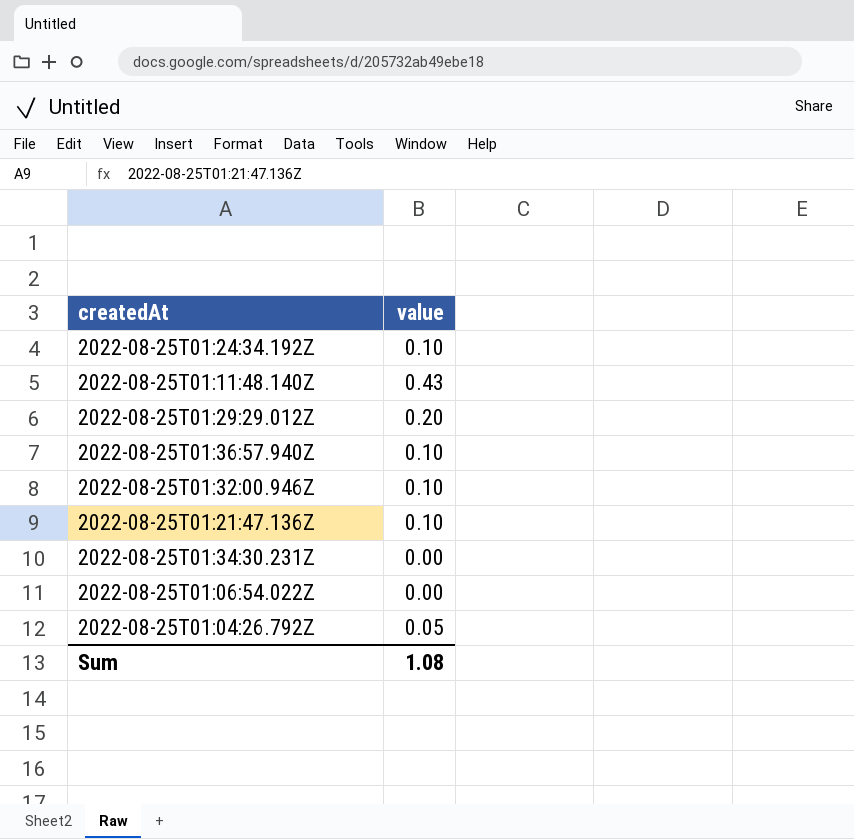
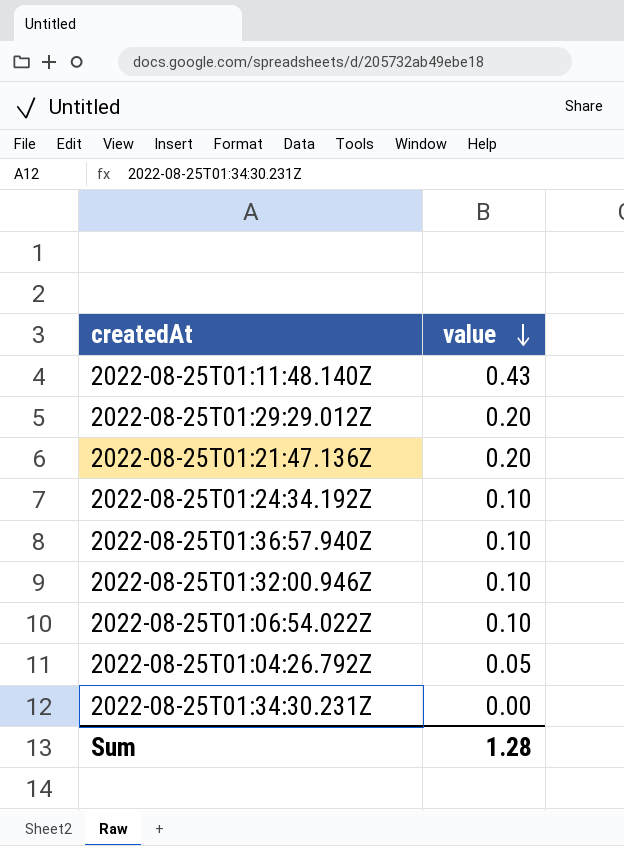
row order: none -> value descending
2022-08-25T01:21:47.136Z | value: 0.10 -> 0.20
2022-08-25T01:06:54.022Z | value: 0.00 -> 0.10
Sum | value: 1.08 -> 1.28

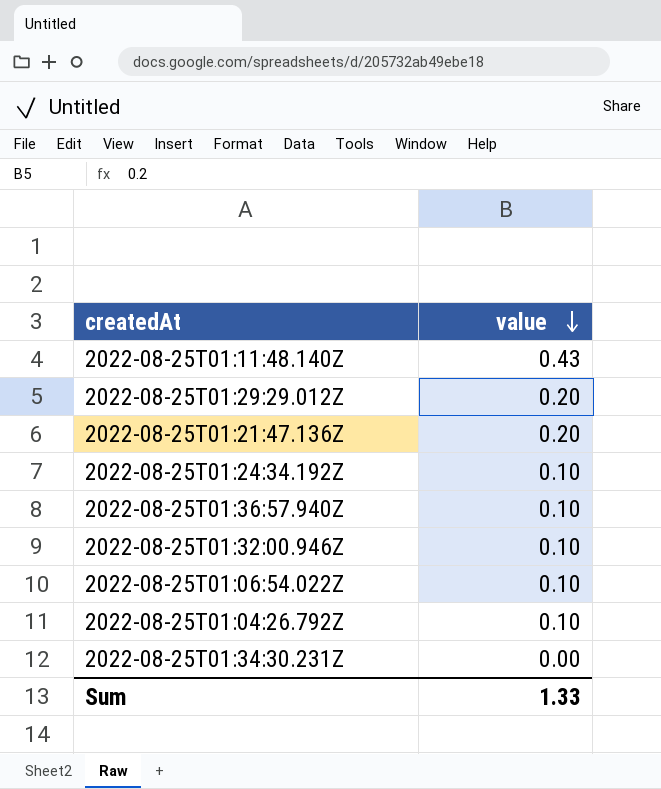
2022-08-25T01:04:26.792Z | value: 0.05 -> 0.10
Sum | value: 1.28 -> 1.33

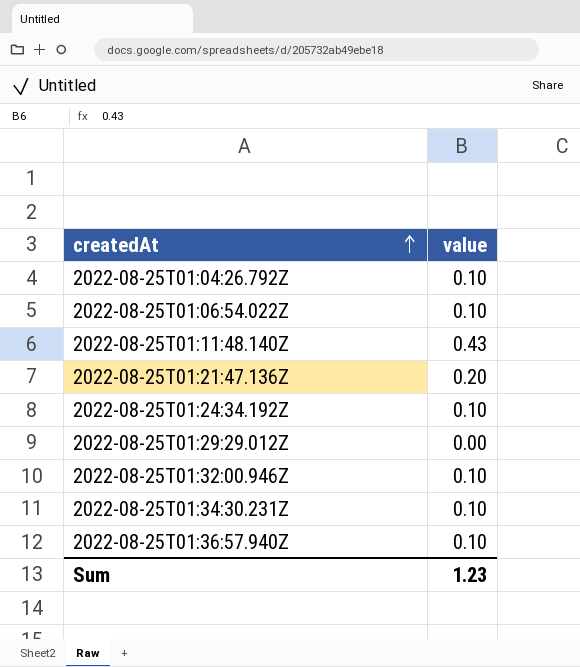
row order: value descending -> createdAt ascending
2022-08-25T01:29:29.012Z | value: 0.20 -> 0.00
2022-08-25T01:34:30.231Z | value: 0.00 -> 0.10
Sum | value: 1.33 -> 1.23

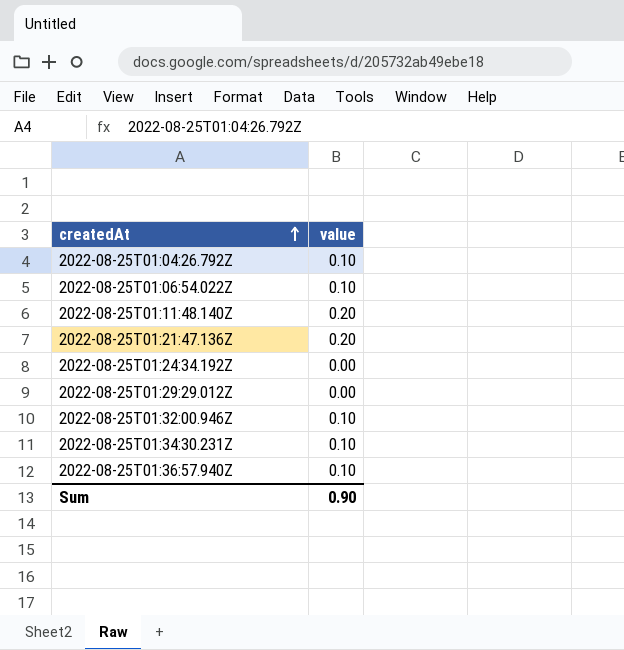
2022-08-25T01:11:48.140Z | value: 0.43 -> 0.20
2022-08-25T01:24:34.192Z | value: 0.10 -> 0.00
Sum | value: 1.23 -> 0.90

